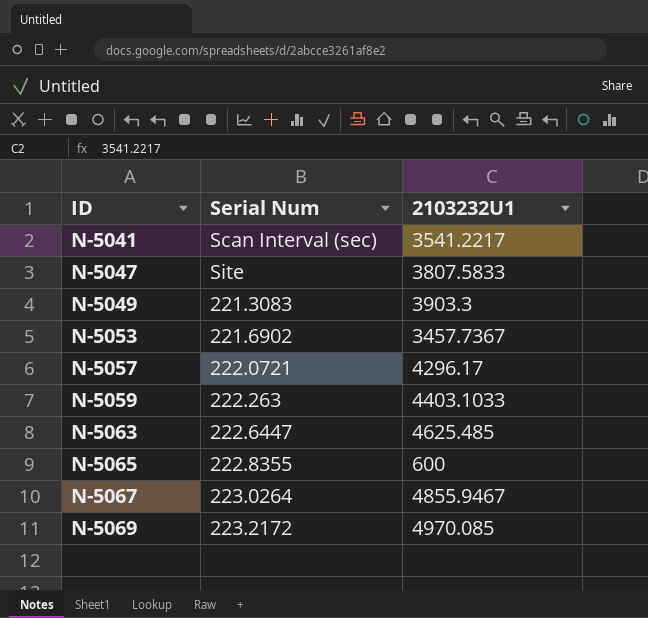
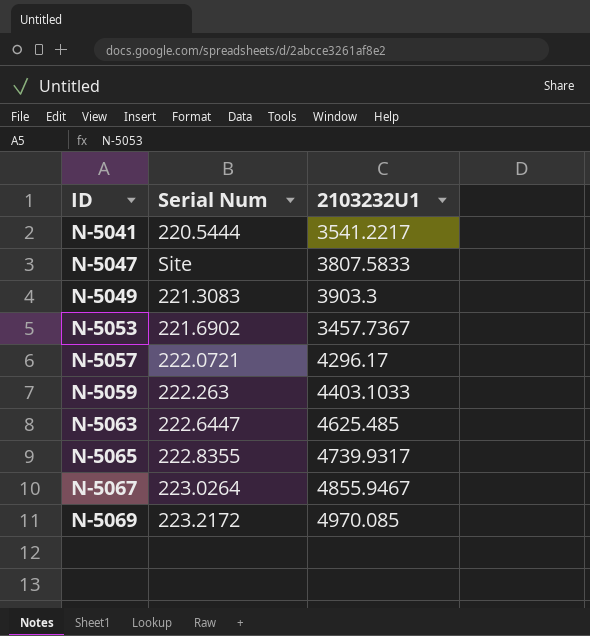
N-5041 | Serial Num: Scan Interval (sec) -> 220.5444
N-5065 | 2103232U1: 600 -> 4739.9317

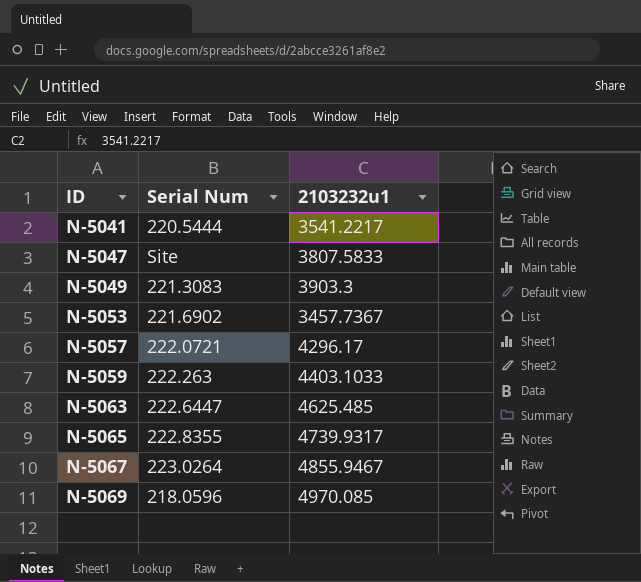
column name: 2103232U1 -> 2103232u1
N-5069 | Serial Num: 223.2172 -> 218.0596

